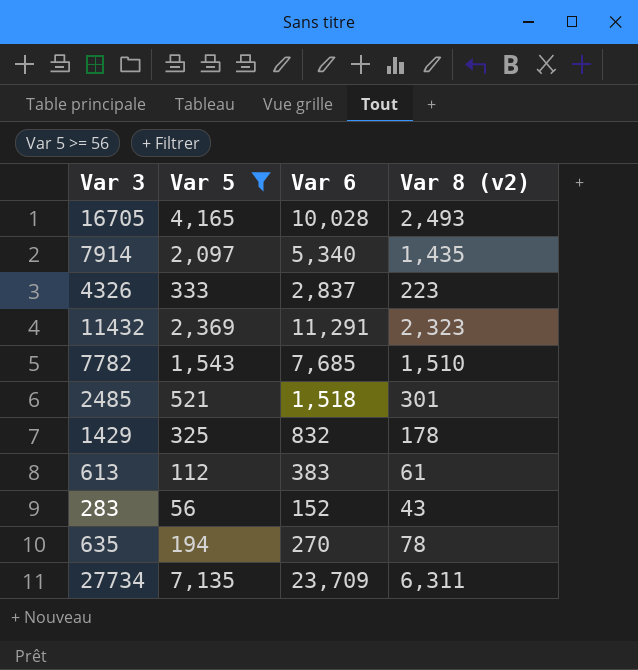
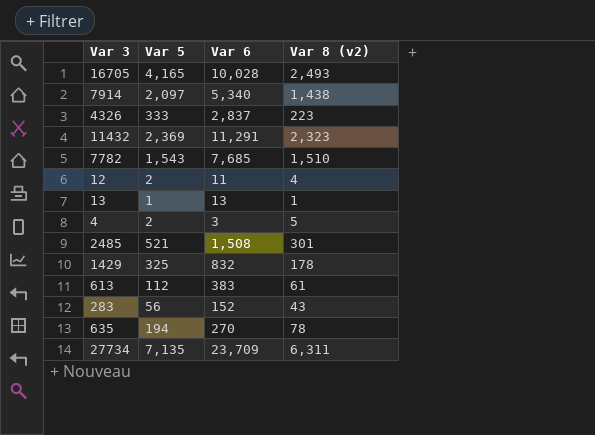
filter: Var 5 >= 56 -> none
7914 | Var 8 (v2): 1,435 -> 1,438
2485 | Var 6: 1,518 -> 1,508

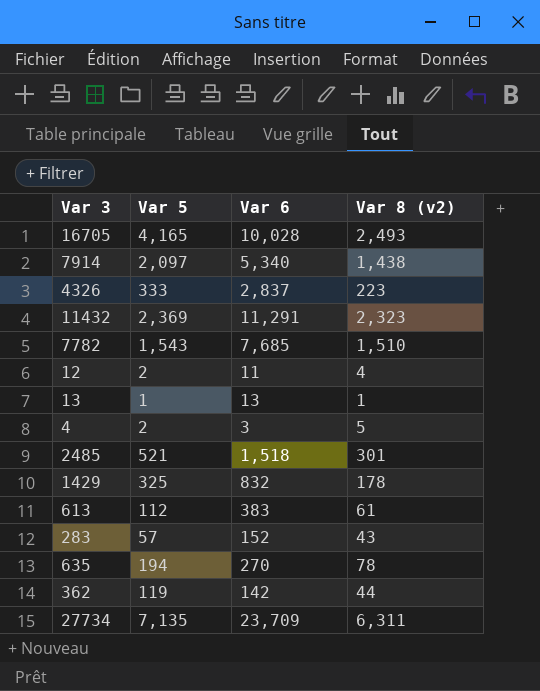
2485 | Var 6: 1,508 -> 1,518
283 | Var 5: 56 -> 57
row 362: none -> 119 | 142 | 44

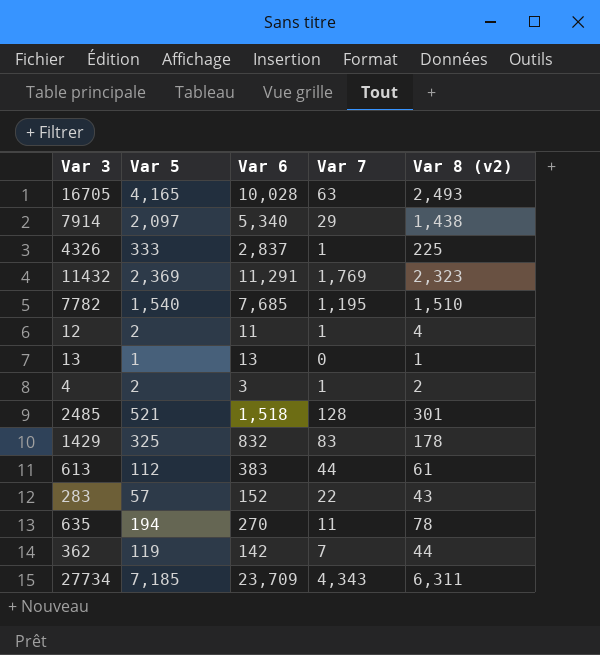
column Var 7 | position: none -> 4
4326 | Var 8 (v2): 223 -> 225
7782 | Var 5: 1,543 -> 1,540
4 | Var 8 (v2): 5 -> 2
27734 | Var 5: 7,135 -> 7,185

